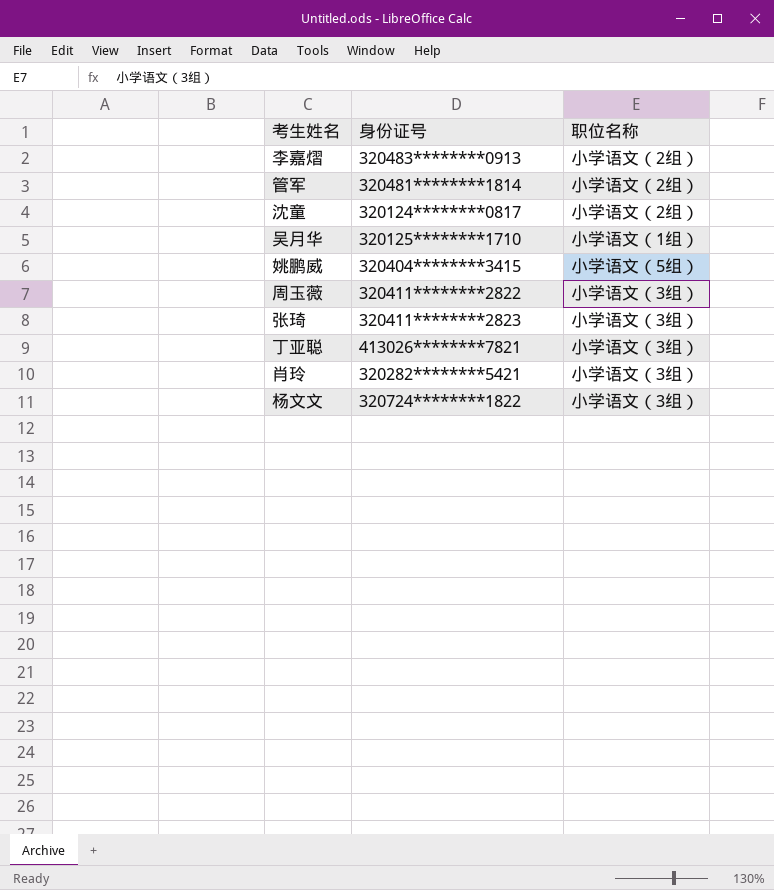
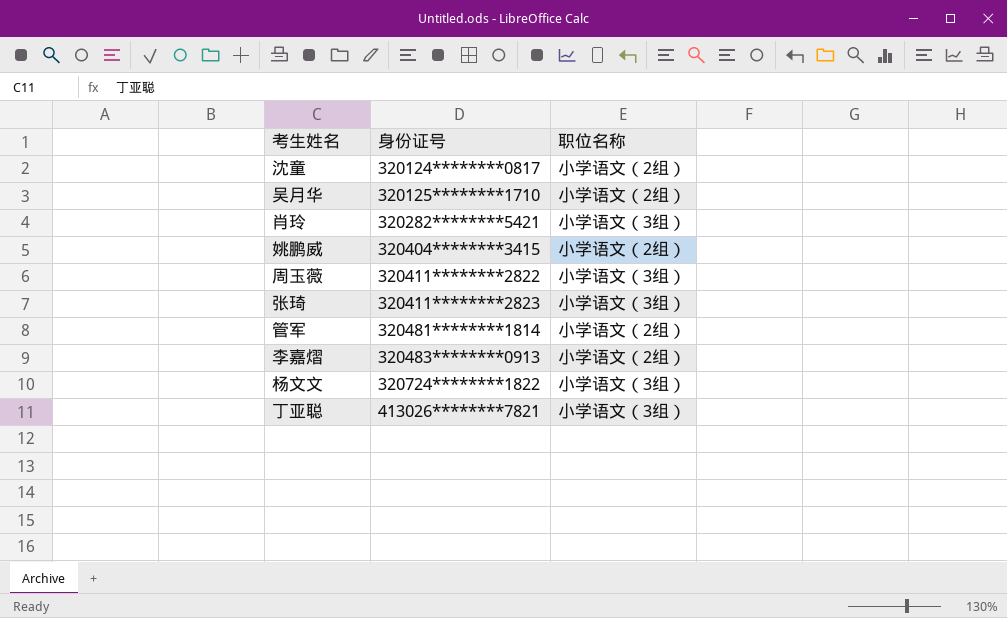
row order: none -> 身份证号 ascending
吴月华 | 职位名称: 小学语文（1组） -> 小学语文（2组）
姚鹏威 | 职位名称: 小学语文（5组） -> 小学语文（2组）

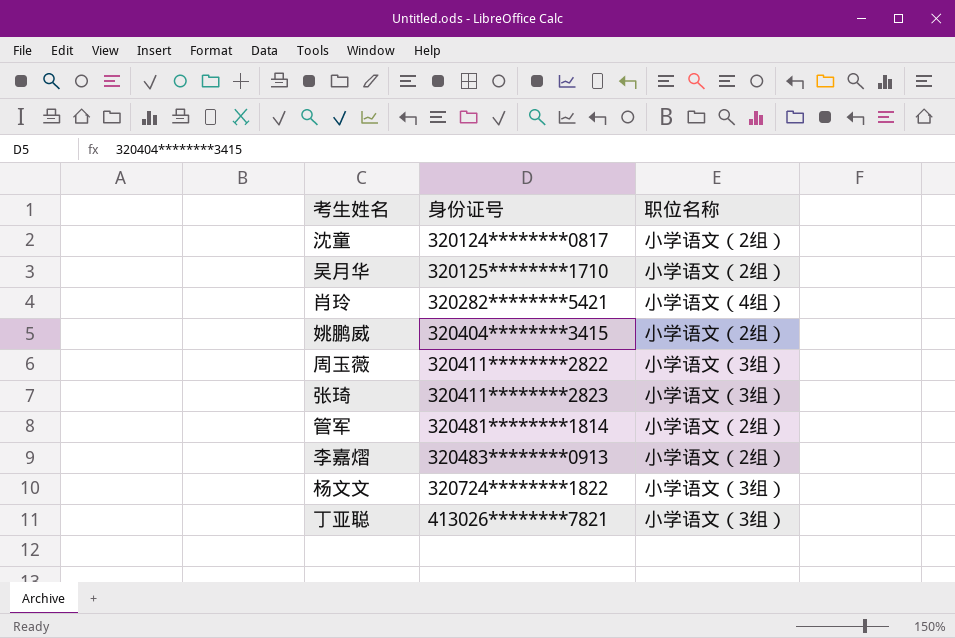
肖玲 | 职位名称: 小学语文（3组） -> 小学语文（4组）

